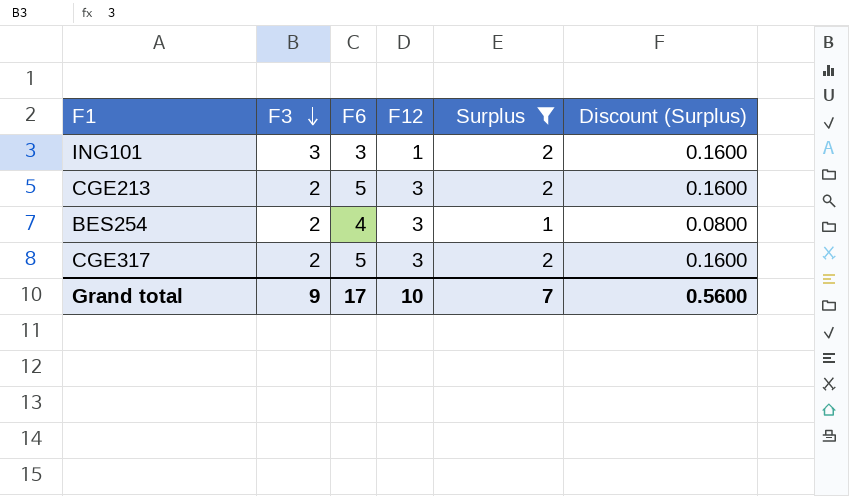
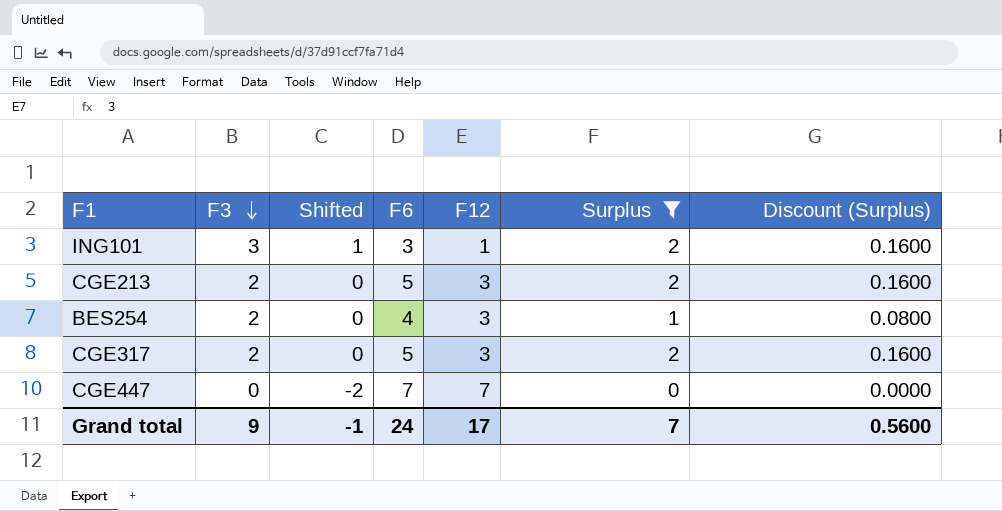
column Shifted | formula: none -> [F3] - 2
row CGE447: none -> 0 | -2 | 7 | 7 | 0 | 0.0000
Grand total | F6: 17 -> 24
Grand total | F12: 10 -> 17

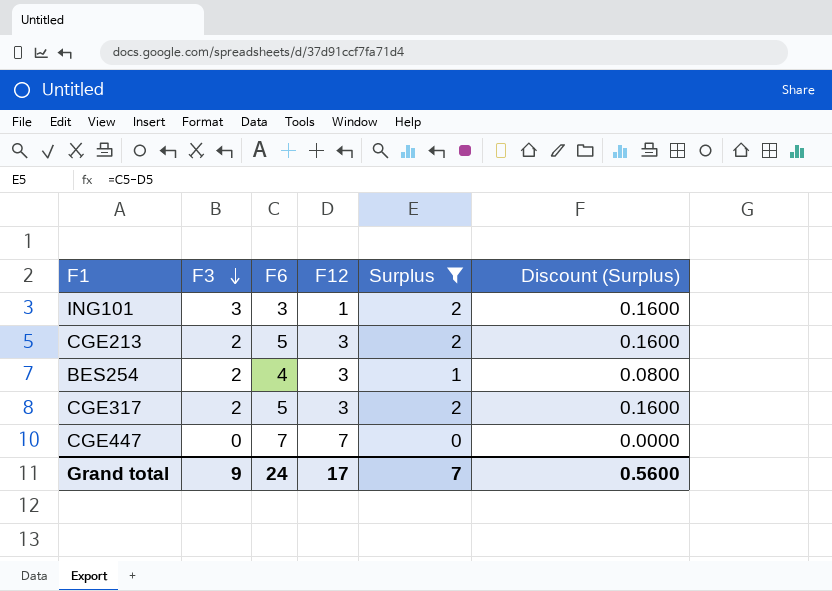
column Shifted | formula: [F3] - 2 -> none

